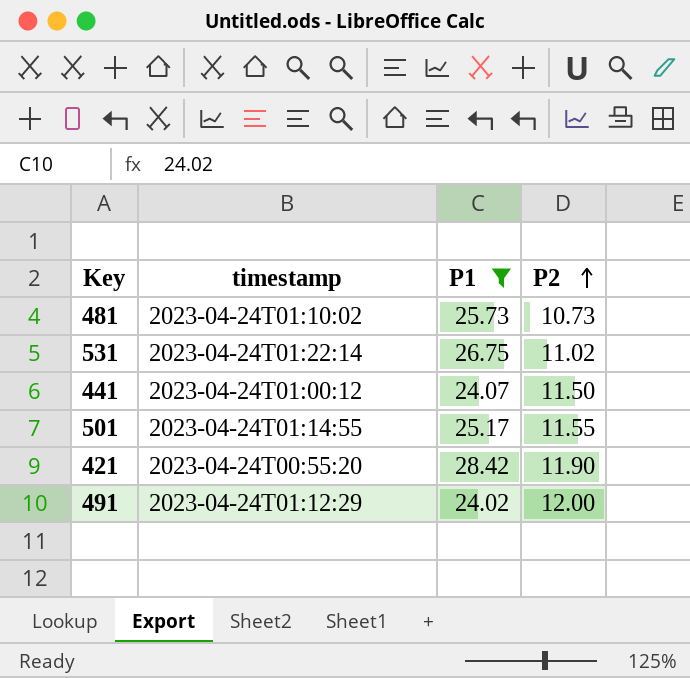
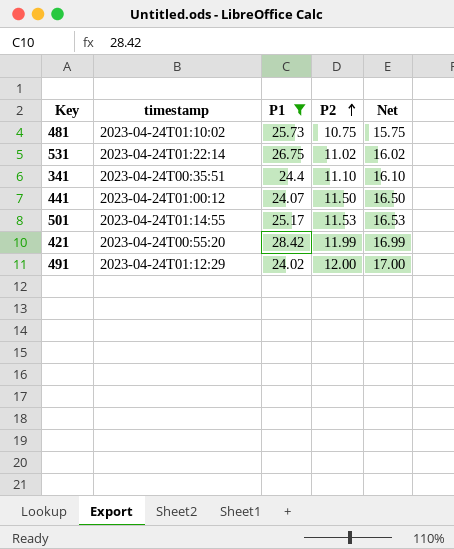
column Net | formula: none -> [P2] + 5
481 | P2: 10.73 -> 10.75
row 341: none -> 2023-04-24T00:35:51 | 24.4 | 11.10 | 16.10
501 | P2: 11.55 -> 11.53
421 | P2: 11.90 -> 11.99

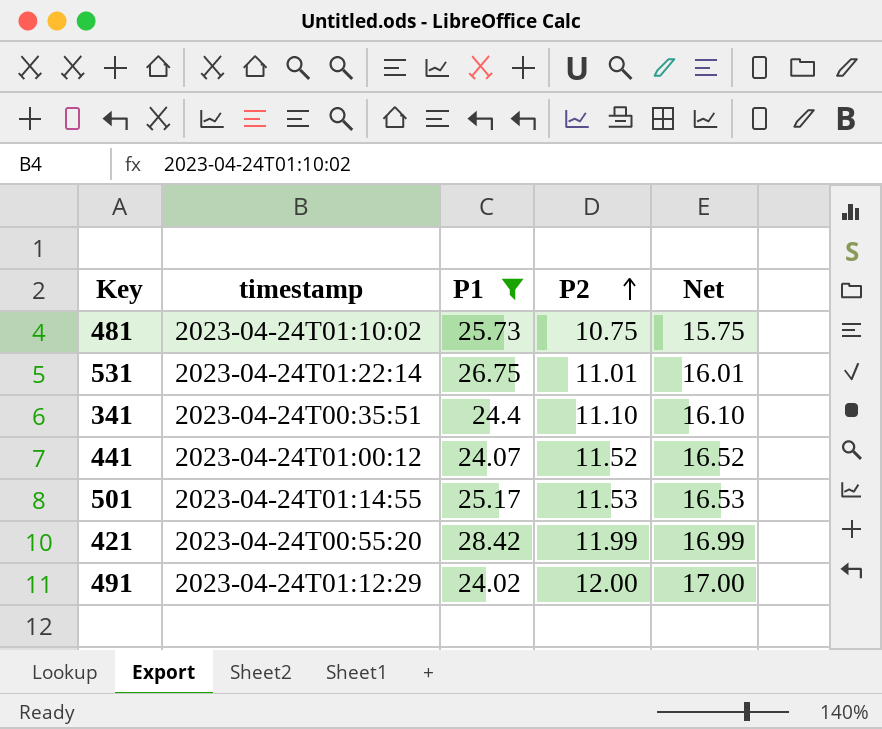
531 | P2: 11.02 -> 11.01
531 | Net: 16.02 -> 16.01
441 | P2: 11.50 -> 11.52
441 | Net: 16.50 -> 16.52

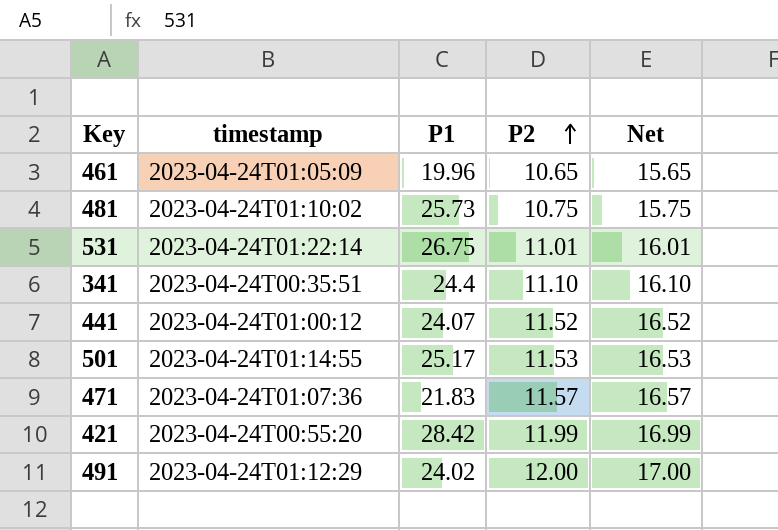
filter: P1 >= 24.02 -> none

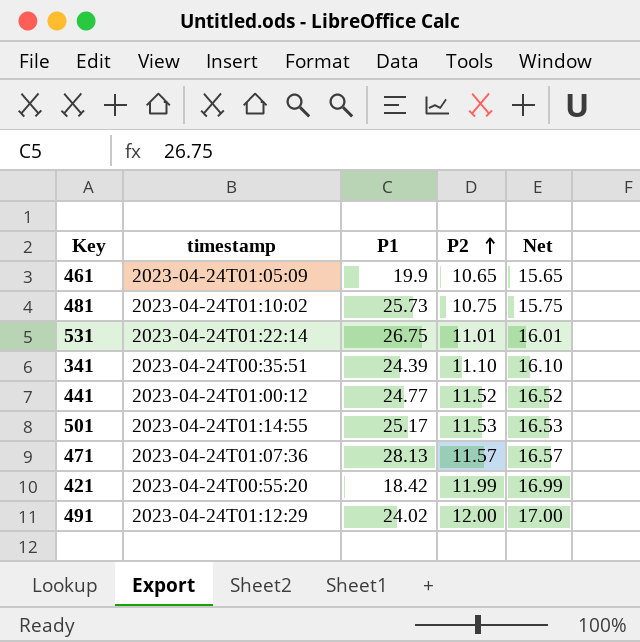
461 | P1: 19.96 -> 19.9
341 | P1: 24.4 -> 24.39
441 | P1: 24.07 -> 24.77
471 | P1: 21.83 -> 28.13
421 | P1: 28.42 -> 18.42

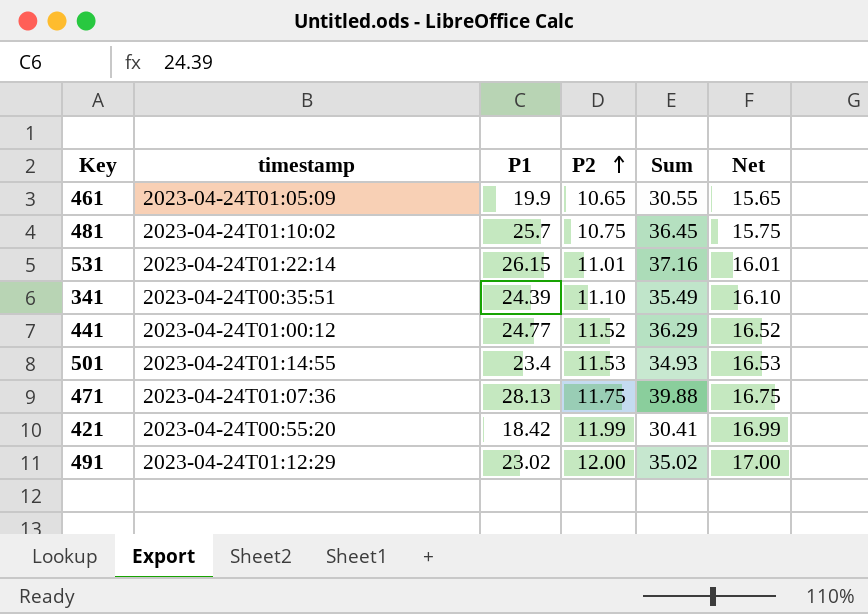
column Sum | formula: none -> [P1] + [P2]
481 | P1: 25.73 -> 25.7
531 | P1: 26.75 -> 26.15
501 | P1: 25.17 -> 23.4
471 | P2: 11.57 -> 11.75
471 | Net: 16.57 -> 16.75
491 | P1: 24.02 -> 23.02

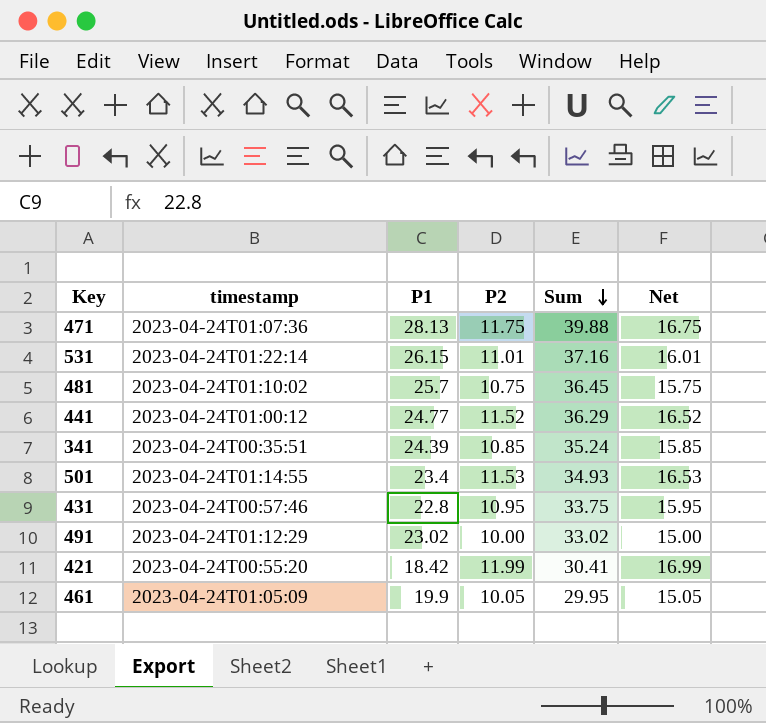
row order: P2 ascending -> Sum descending
341 | P2: 11.10 -> 10.85
341 | Sum: 35.49 -> 35.24
341 | Net: 16.10 -> 15.85
row 431: none -> 2023-04-24T00:57:46 | 22.8 | 10.95 | 33.75 | 15.95
491 | P2: 12.00 -> 10.00
491 | Sum: 35.02 -> 33.02
491 | Net: 17.00 -> 15.00
461 | P2: 10.65 -> 10.05
461 | Sum: 30.55 -> 29.95
461 | Net: 15.65 -> 15.05

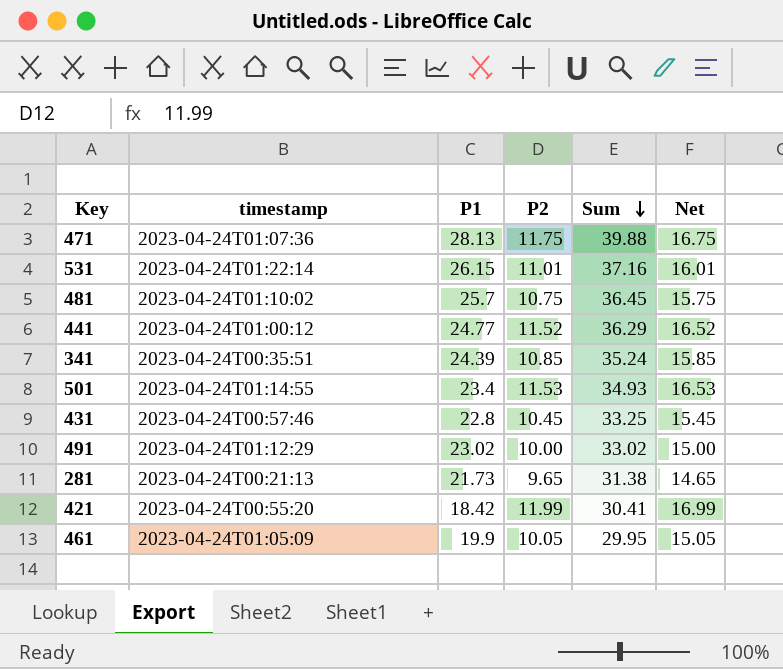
431 | P2: 10.95 -> 10.45
431 | Sum: 33.75 -> 33.25
431 | Net: 15.95 -> 15.45
row 281: none -> 2023-04-24T00:21:13 | 21.73 | 9.65 | 31.38 | 14.65

